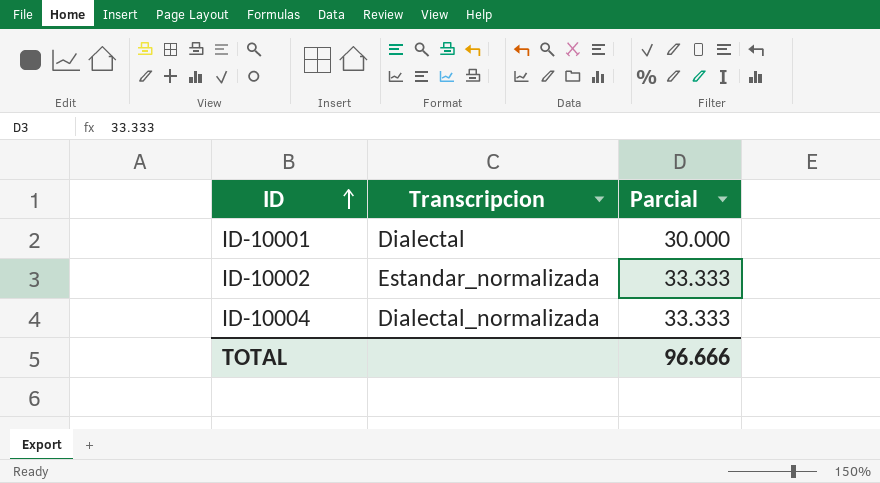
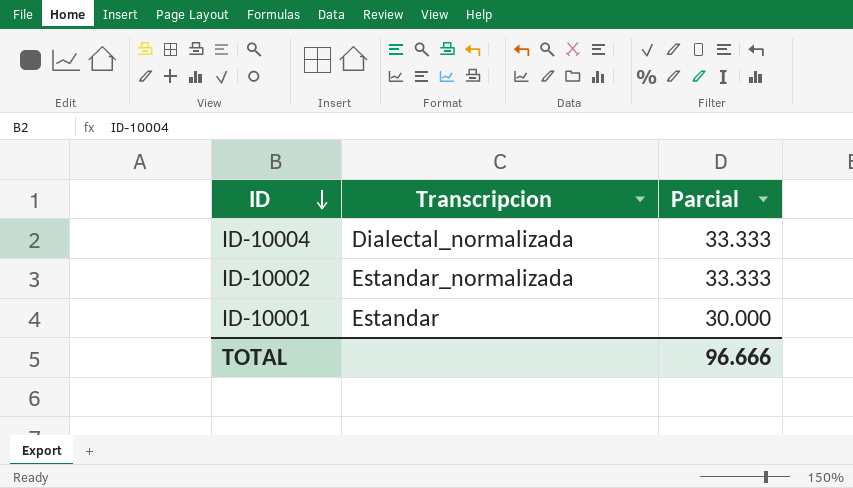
row order: ID ascending -> ID descending
ID-10001 | Transcripcion: Dialectal -> Estandar

